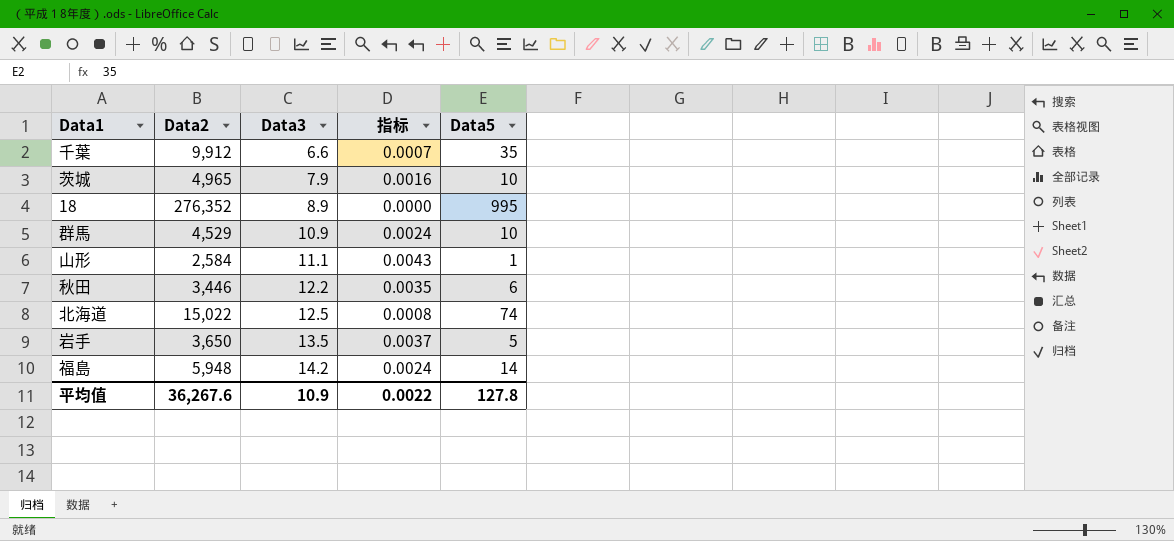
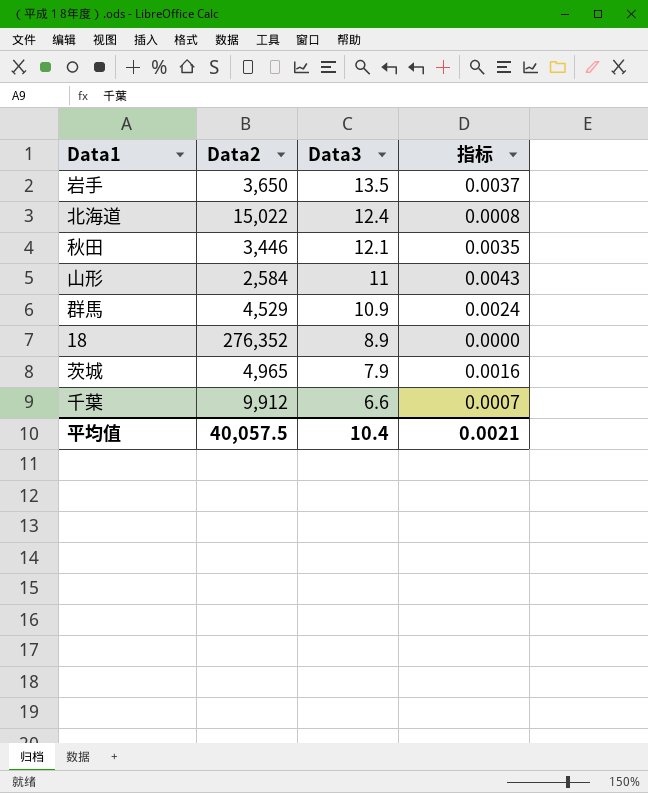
row order: Data3 ascending -> Data3 descending
column Data5 | position: 5 -> none
row 福島: 5,948 | 14.2 | 0.0024 | 14 -> none
北海道 | Data3: 12.5 -> 12.4
秋田 | Data3: 12.2 -> 12.1
山形 | Data3: 11.1 -> 11
平均值 | Data2: 36,267.6 -> 40,057.5
平均值 | Data3: 10.9 -> 10.4
平均值 | 指标: 0.0022 -> 0.0021

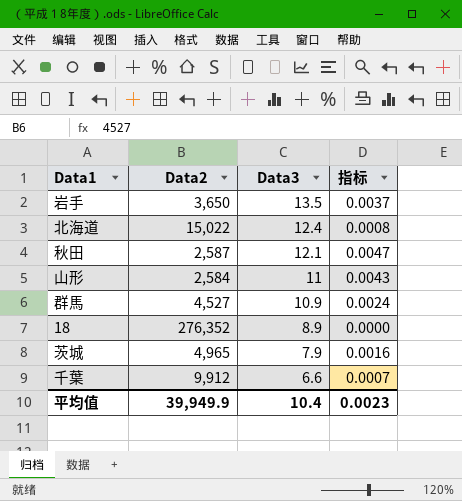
秋田 | Data2: 3,446 -> 2,587
秋田 | 指标: 0.0035 -> 0.0047
群馬 | Data2: 4,529 -> 4,527
平均值 | Data2: 40,057.5 -> 39,949.9
平均值 | 指标: 0.0021 -> 0.0023

